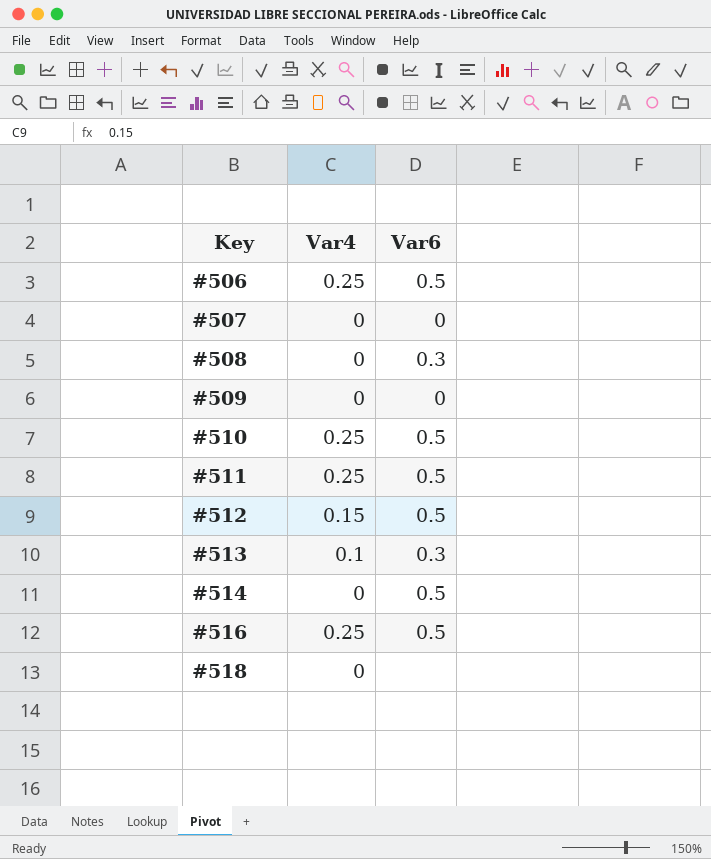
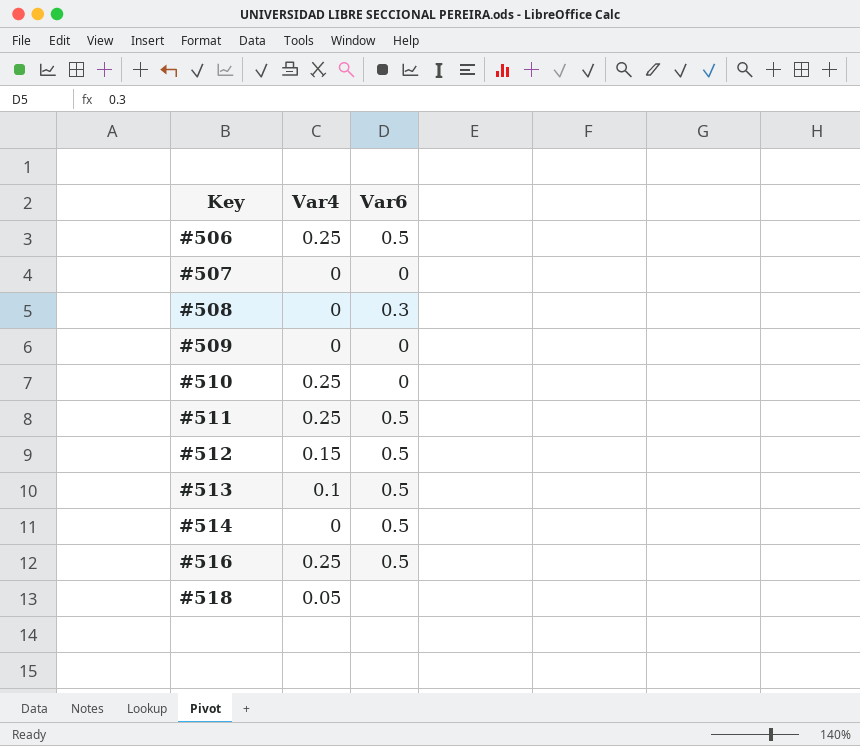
#510 | Var6: 0.5 -> 0
#513 | Var6: 0.3 -> 0.5
#518 | Var4: 0 -> 0.05

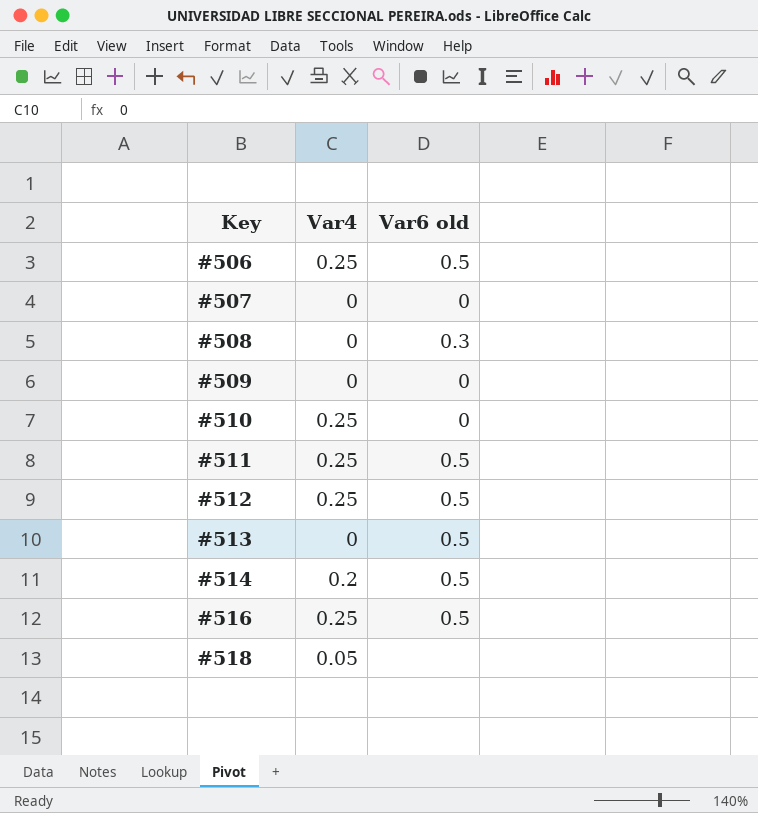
column name: Var6 -> Var6 old
#512 | Var4: 0.15 -> 0.25
#513 | Var4: 0.1 -> 0
#514 | Var4: 0 -> 0.2

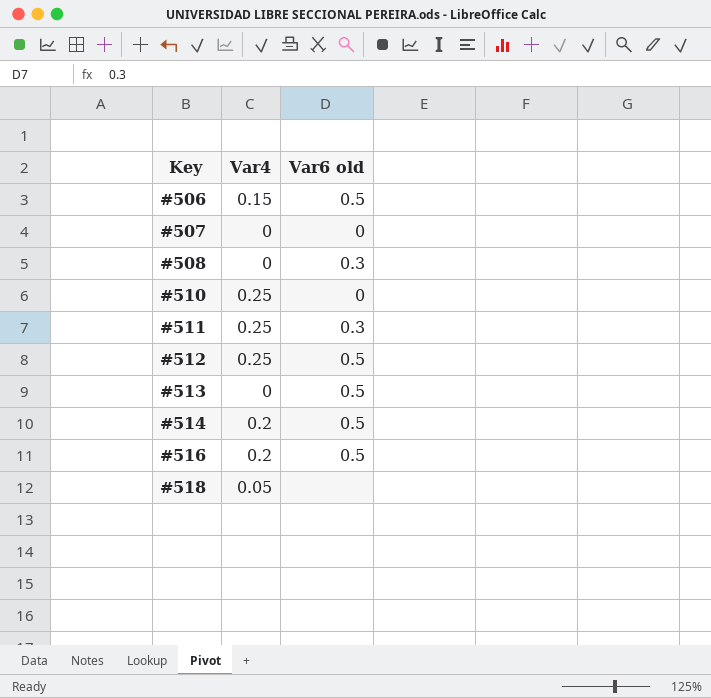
row #509: 0 | 0 -> none
#506 | Var4: 0.25 -> 0.15
#511 | Var6 old: 0.5 -> 0.3
#516 | Var4: 0.25 -> 0.2

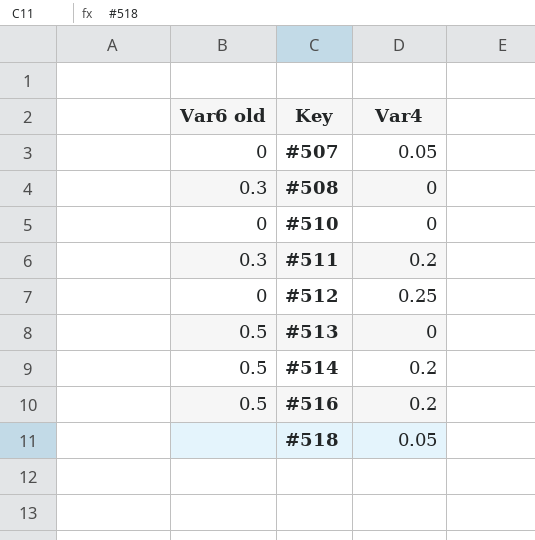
column Var6 old | position: 3 -> 1
row #506: 0.15 | 0.5 -> none
#507 | Var4: 0 -> 0.05
#510 | Var4: 0.25 -> 0
#511 | Var4: 0.25 -> 0.2
#512 | Var6 old: 0.5 -> 0

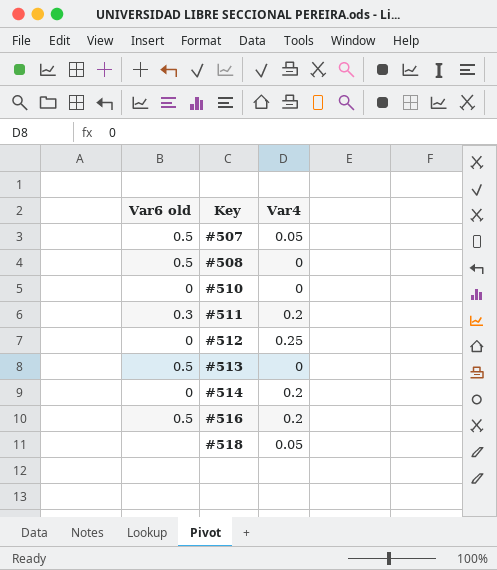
#507 | Var6 old: 0 -> 0.5
#508 | Var6 old: 0.3 -> 0.5
#514 | Var6 old: 0.5 -> 0

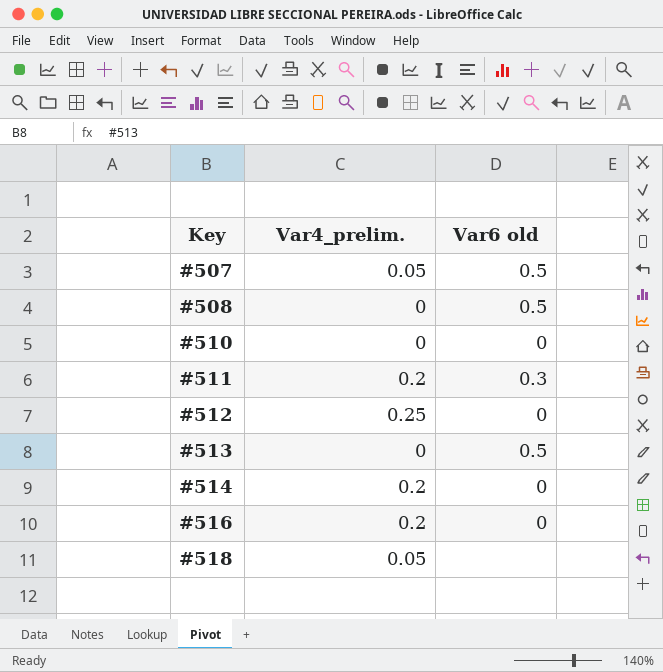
column name: Var4 -> Var4_prelim.
column Var6 old | position: 1 -> 3
#516 | Var6 old: 0.5 -> 0

